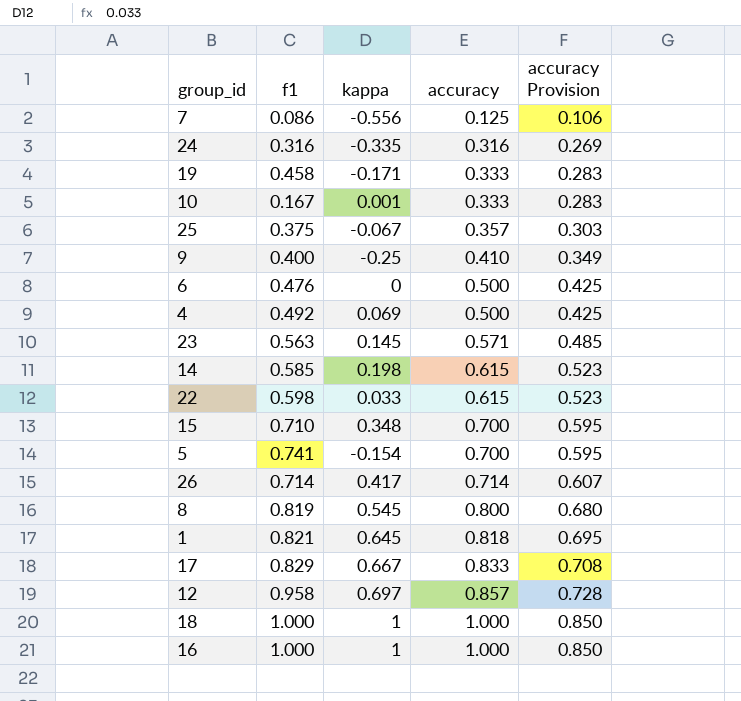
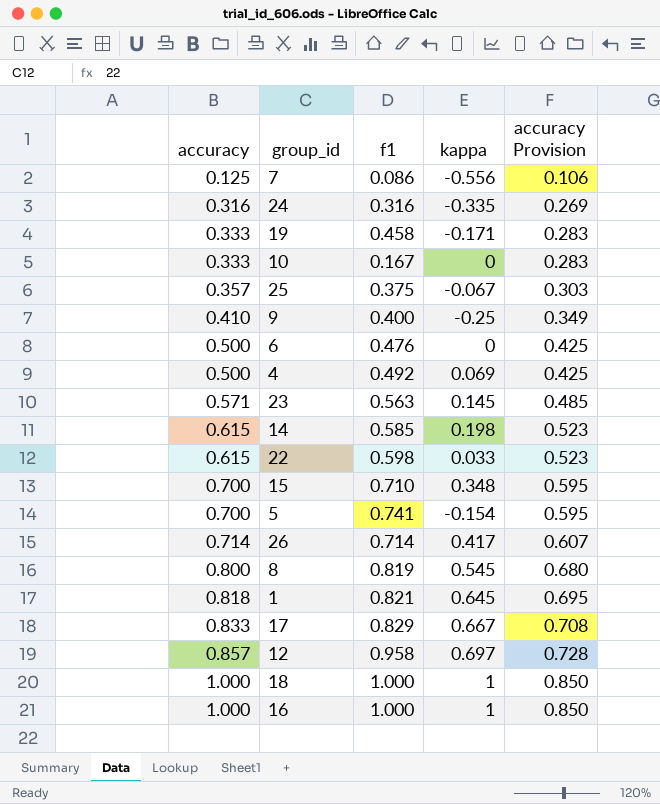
column accuracy | position: 4 -> 1
10 | kappa: 0.001 -> 0

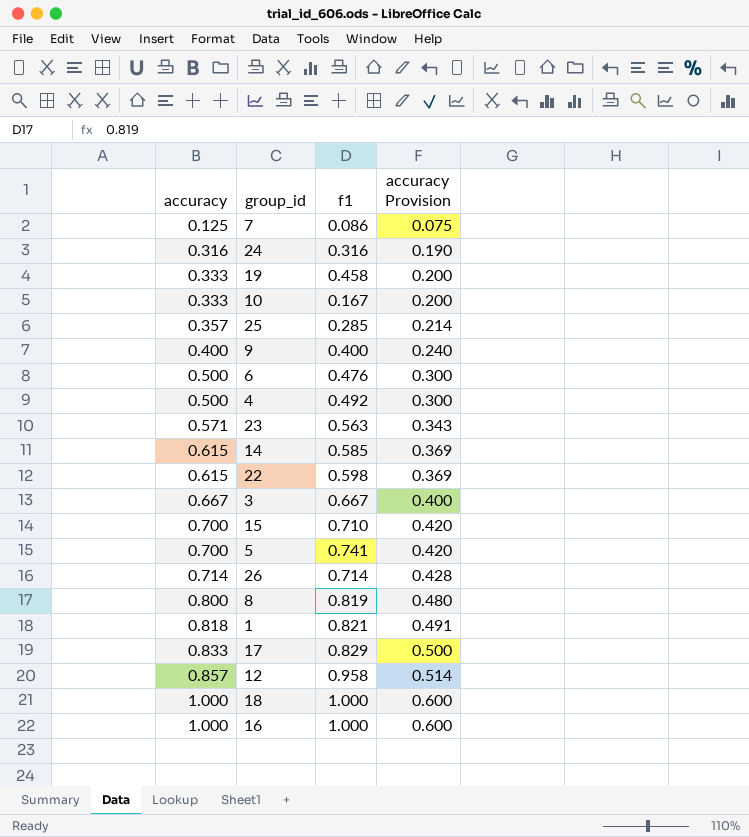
column kappa | position: 4 -> none
column accuracy Provision | formula: [accuracy] * 0.85 -> [accuracy] * 0.6
25 | f1: 0.375 -> 0.285
9 | accuracy: 0.410 -> 0.400
row 3: none -> 0.667 | 0.667 | 0.400

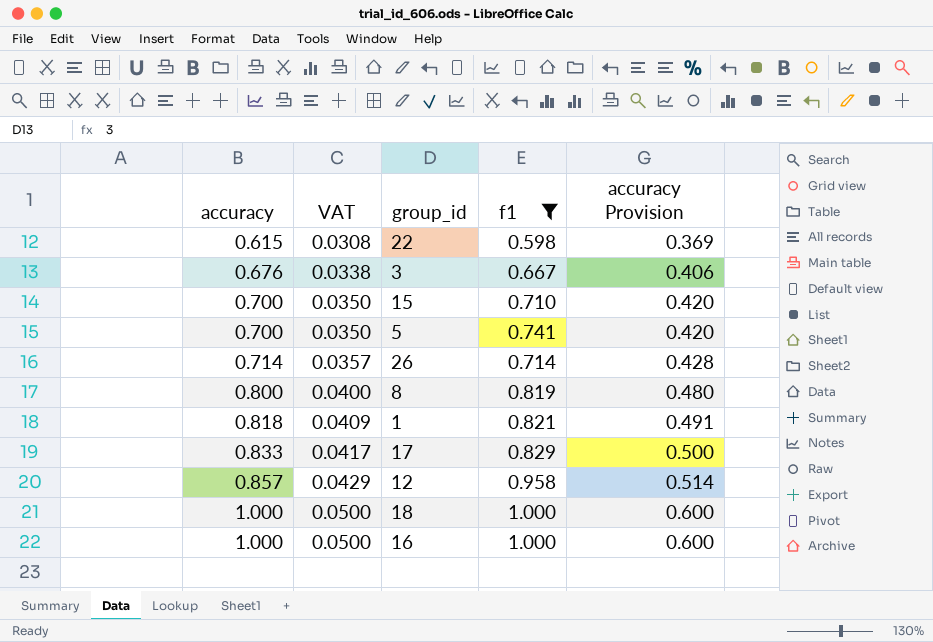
filter: none -> f1 >= 0.598
column VAT | formula: none -> [accuracy] * 0.05
3 | accuracy: 0.667 -> 0.676
3 | accuracy Provision: 0.400 -> 0.406

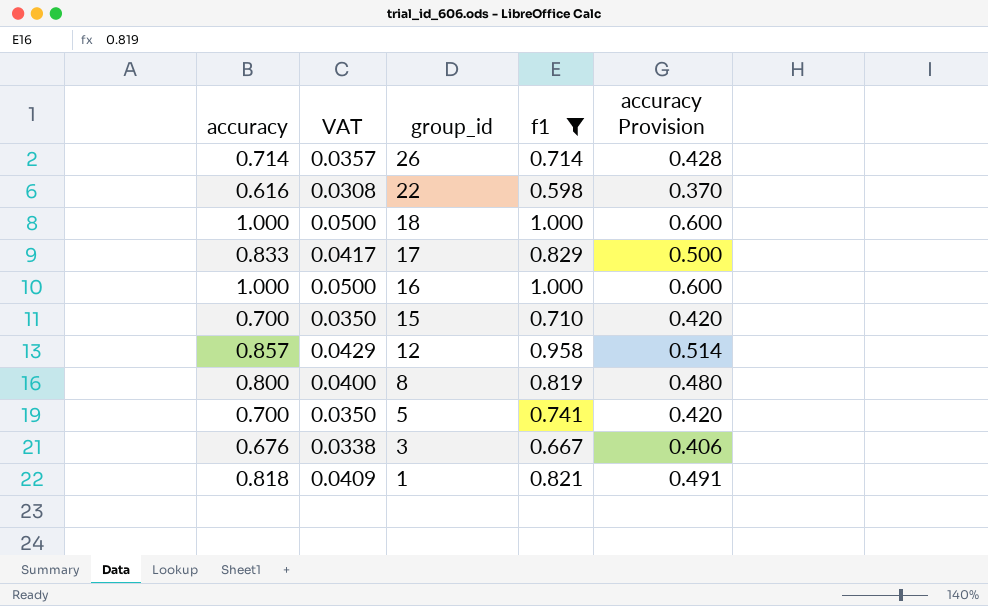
row order: accuracy ascending -> group_id descending
22 | accuracy: 0.615 -> 0.616
22 | accuracy Provision: 0.369 -> 0.370

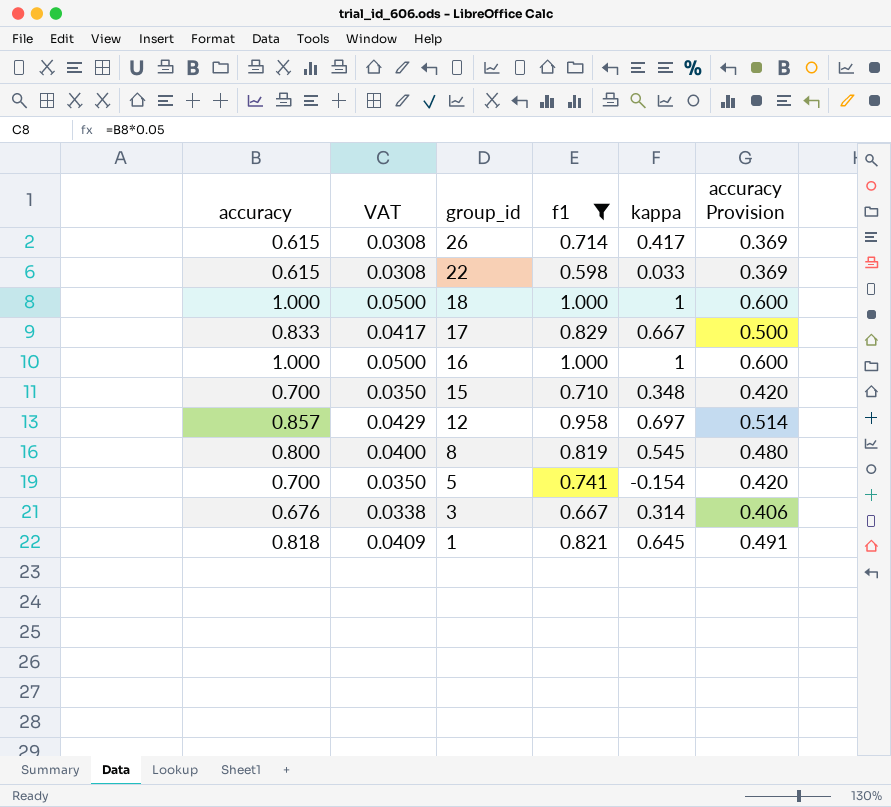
column kappa | position: none -> 5
26 | accuracy: 0.714 -> 0.615
26 | VAT: 0.0357 -> 0.0308
26 | accuracy Provision: 0.428 -> 0.369
22 | accuracy: 0.616 -> 0.615
22 | accuracy Provision: 0.370 -> 0.369

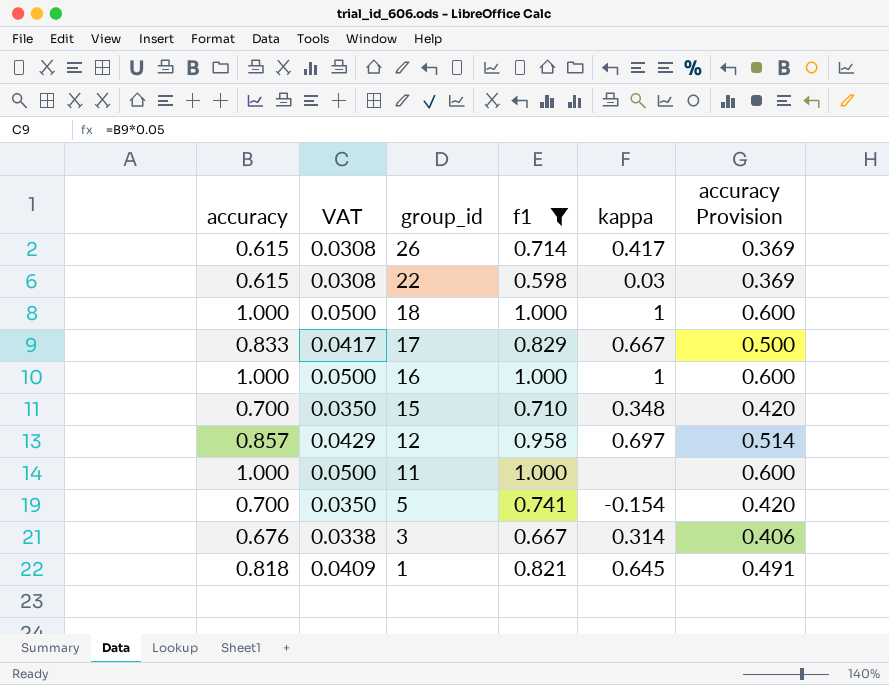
row 8: 0.800 | 0.0400 | 0.819 | 0.545 | 0.480 -> none
22 | kappa: 0.033 -> 0.03
row 11: none -> 1.000 | 0.0500 | 1.000 | none | 0.600

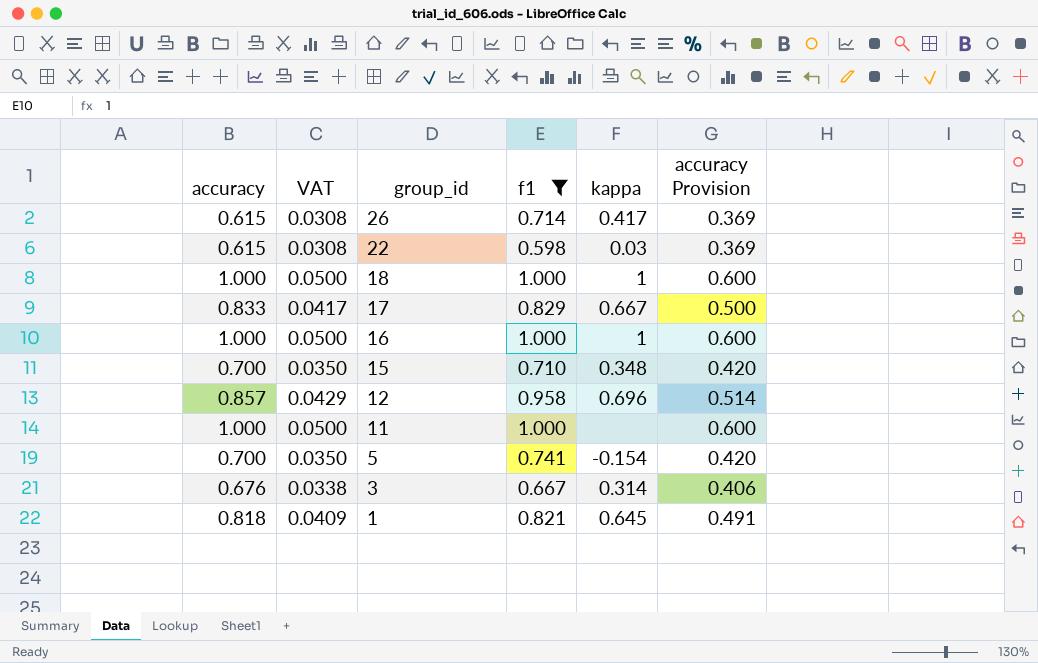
12 | kappa: 0.697 -> 0.696

